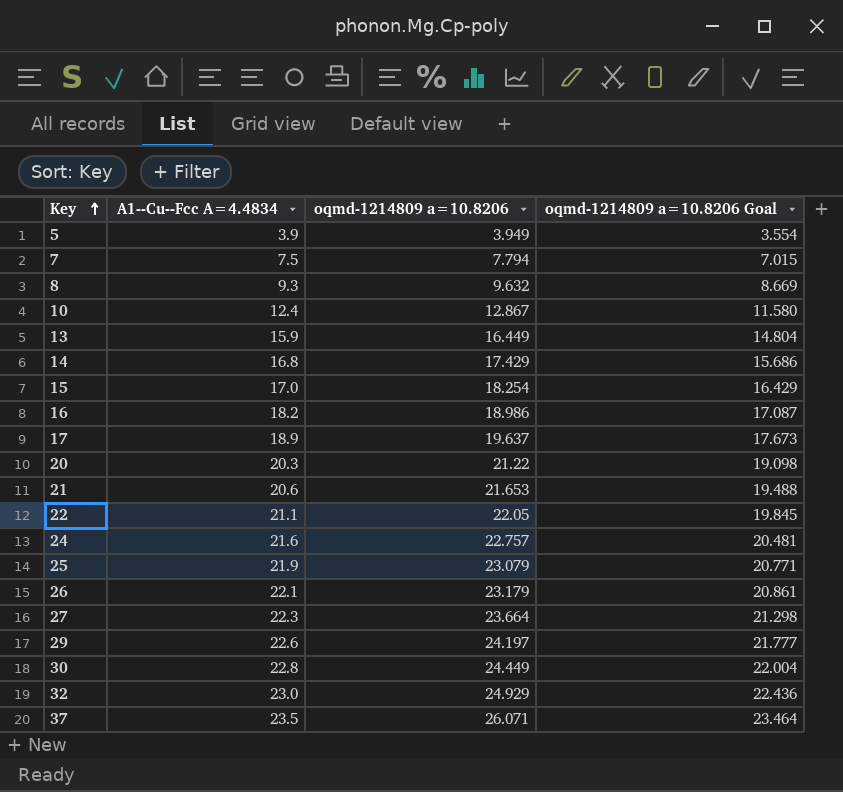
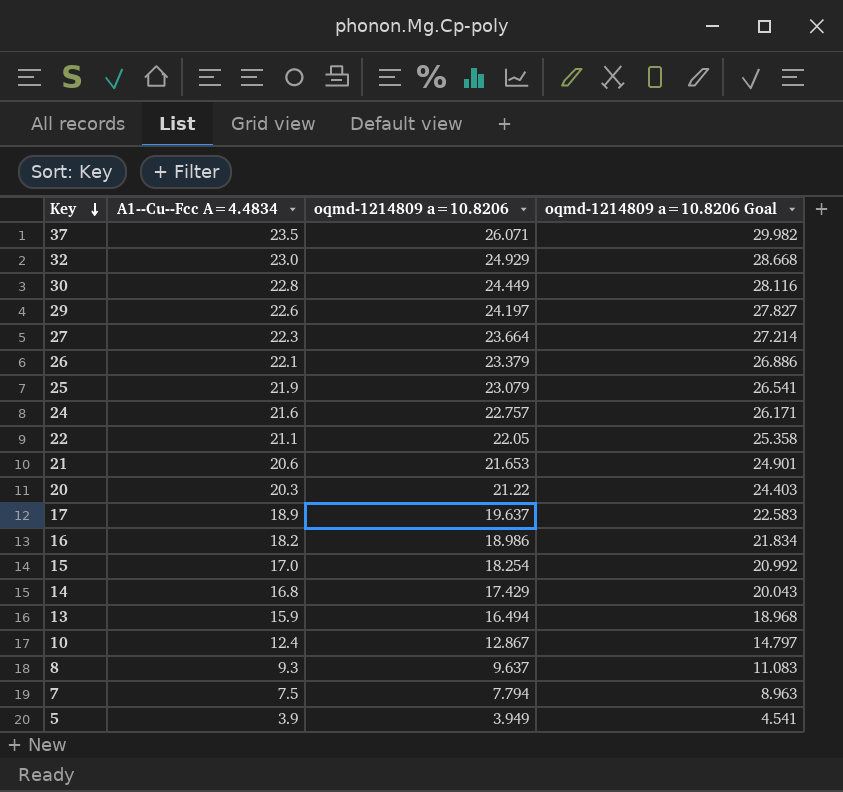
row order: Key ascending -> Key descending
column oqmd-1214809 a=10.8206 Goal | formula: [oqmd-1214809 a=10.8206] * 0.9 -> [oqmd-1214809 a=10.8206] * 1.15
26 | oqmd-1214809 a=10.8206: 23.179 -> 23.379
13 | oqmd-1214809 a=10.8206: 16.449 -> 16.494
8 | oqmd-1214809 a=10.8206: 9.632 -> 9.637

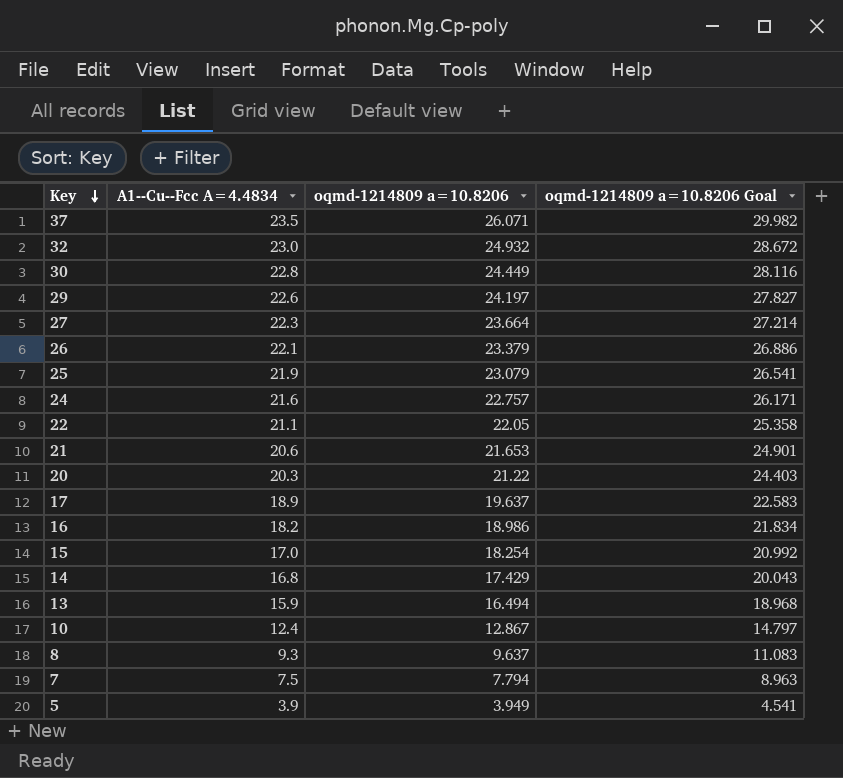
32 | oqmd-1214809 a=10.8206: 24.929 -> 24.932
32 | oqmd-1214809 a=10.8206 Goal: 28.668 -> 28.672

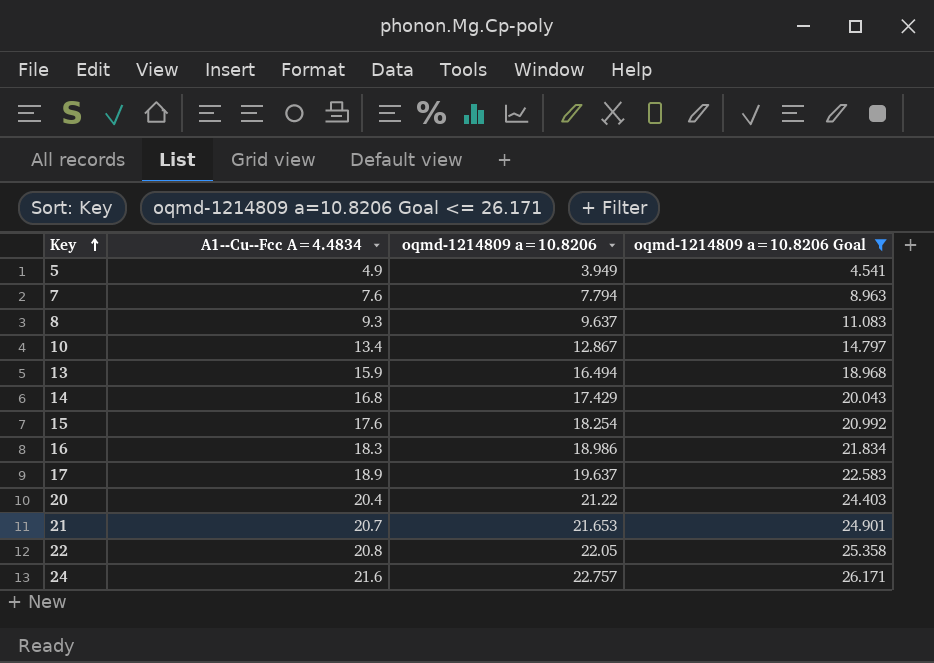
filter: none -> oqmd-1214809 a=10.8206 Goal <= 26.171
row order: Key descending -> Key ascending
5 | A1--Cu--Fcc A=4.4834: 3.9 -> 4.9
7 | A1--Cu--Fcc A=4.4834: 7.5 -> 7.6
10 | A1--Cu--Fcc A=4.4834: 12.4 -> 13.4
15 | A1--Cu--Fcc A=4.4834: 17.0 -> 17.6
16 | A1--Cu--Fcc A=4.4834: 18.2 -> 18.3
20 | A1--Cu--Fcc A=4.4834: 20.3 -> 20.4
21 | A1--Cu--Fcc A=4.4834: 20.6 -> 20.7
22 | A1--Cu--Fcc A=4.4834: 21.1 -> 20.8

